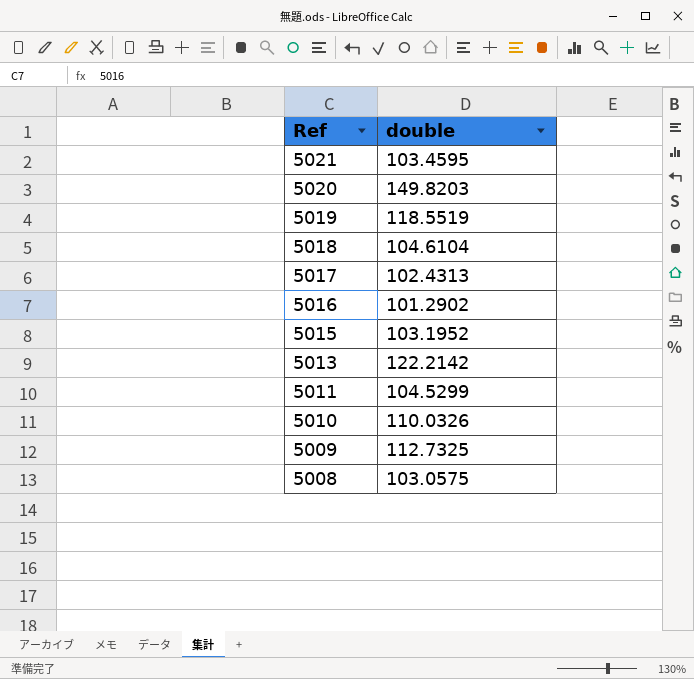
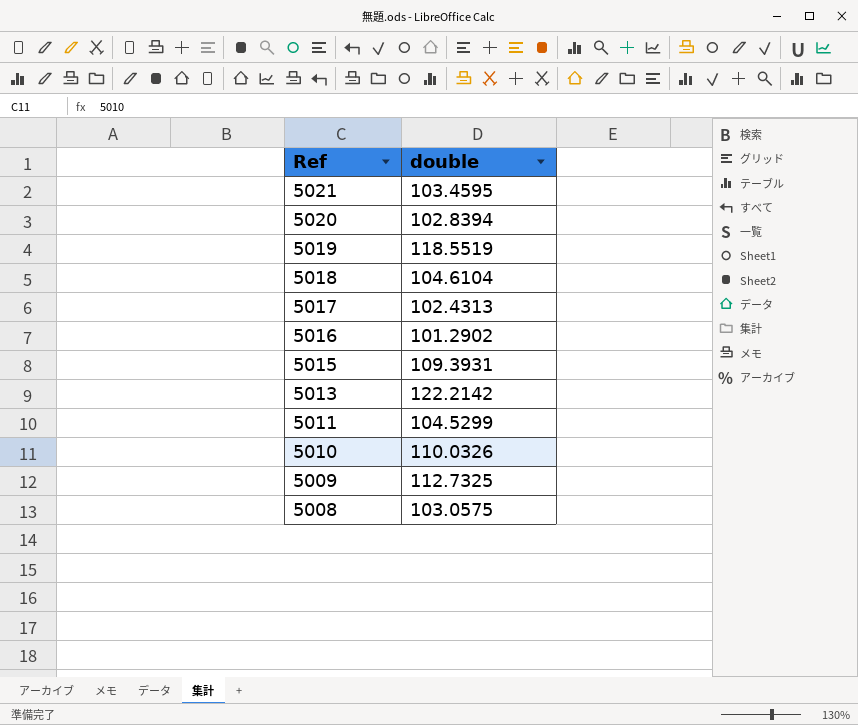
5020 | double: 149.8203 -> 102.8394
5015 | double: 103.1952 -> 109.3931

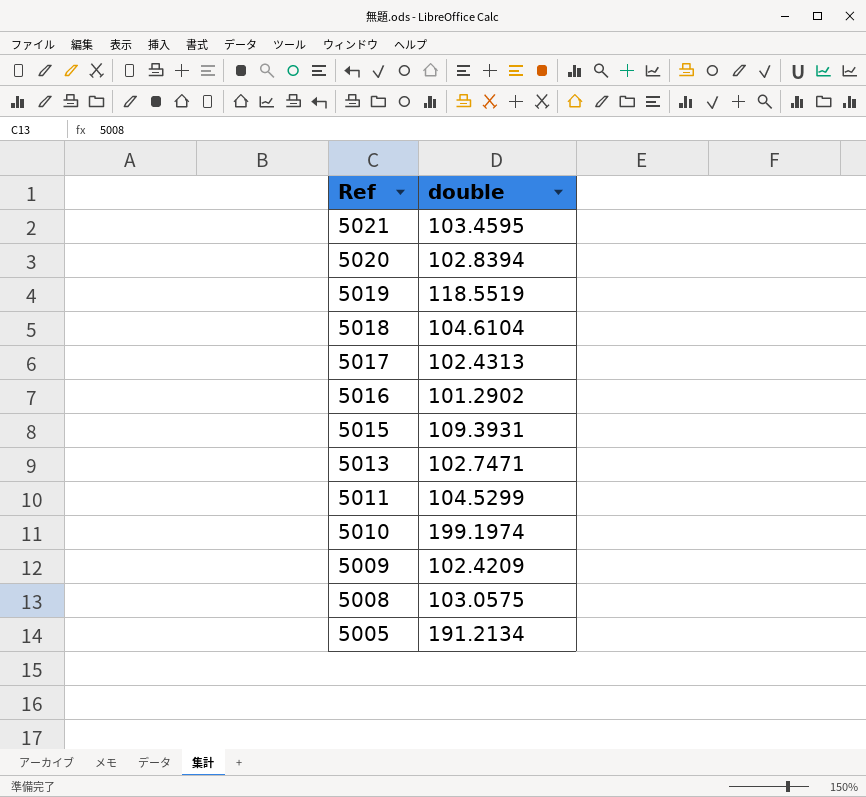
5013 | double: 122.2142 -> 102.7471
5010 | double: 110.0326 -> 199.1974
5009 | double: 112.7325 -> 102.4209
row 5005: none -> 191.2134

